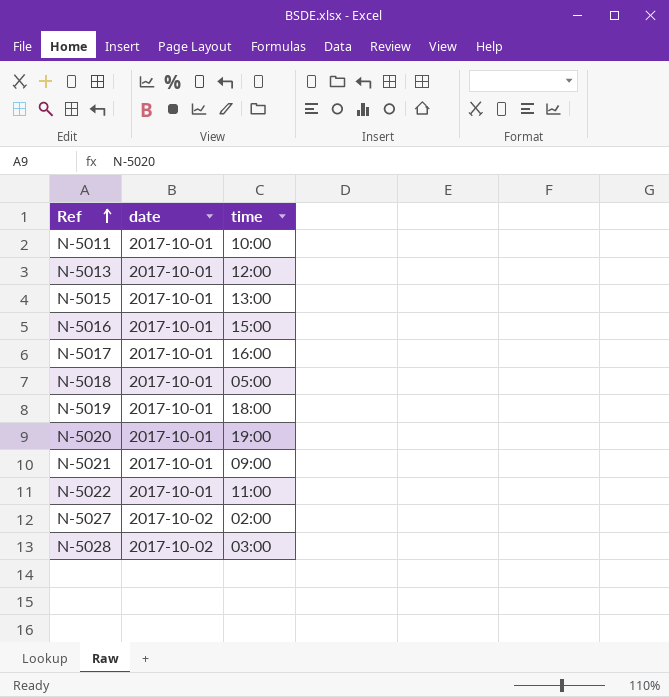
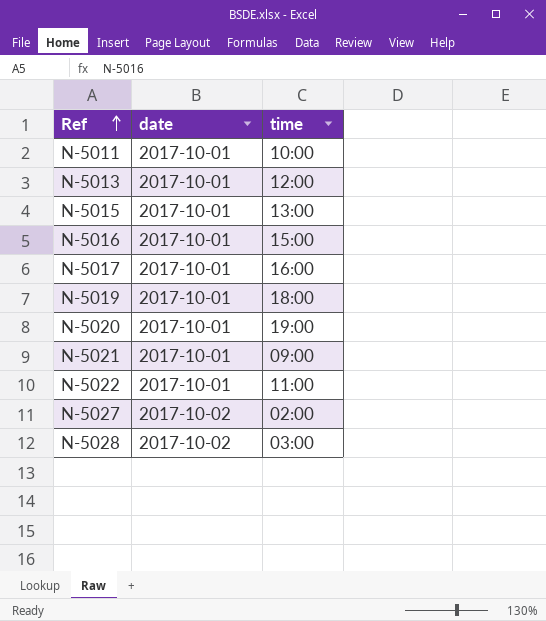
row N-5018: 2017-10-01 | 05:00 -> none

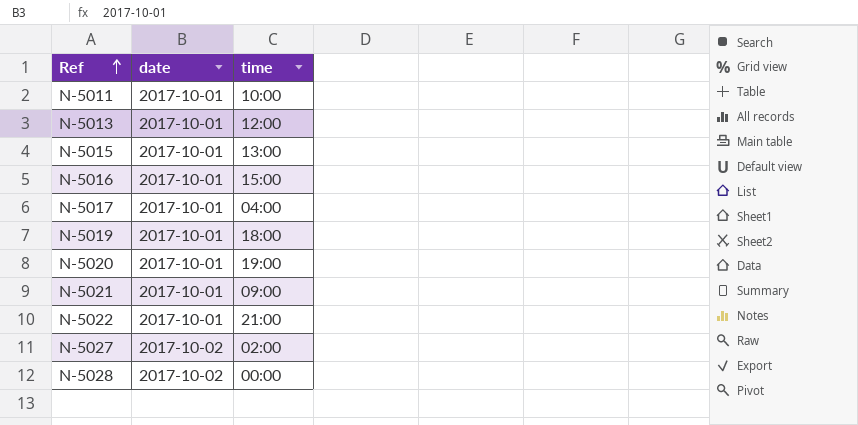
N-5017 | time: 16:00 -> 04:00
N-5022 | time: 11:00 -> 21:00
N-5028 | time: 03:00 -> 00:00

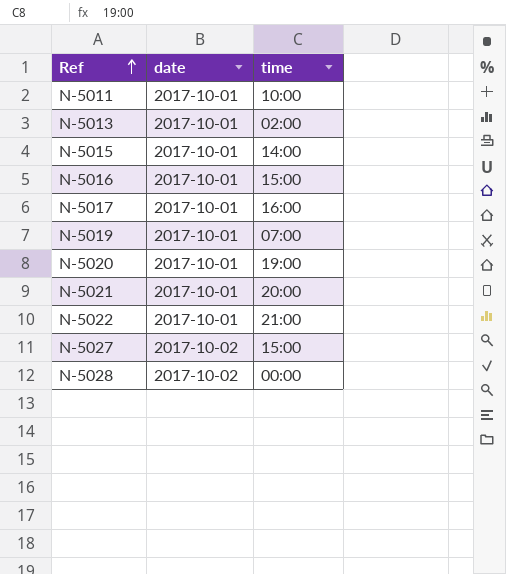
N-5013 | time: 12:00 -> 02:00
N-5015 | time: 13:00 -> 14:00
N-5017 | time: 04:00 -> 16:00
N-5019 | time: 18:00 -> 07:00
N-5021 | time: 09:00 -> 20:00
N-5027 | time: 02:00 -> 15:00

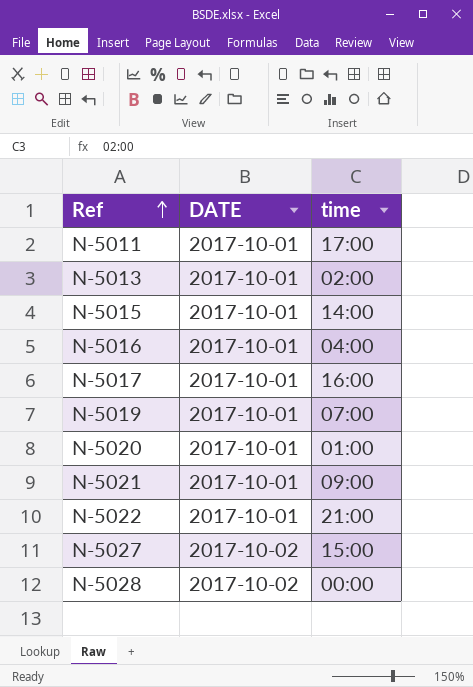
column name: date -> DATE
N-5011 | time: 10:00 -> 17:00
N-5016 | time: 15:00 -> 04:00
N-5020 | time: 19:00 -> 01:00
N-5021 | time: 20:00 -> 09:00

